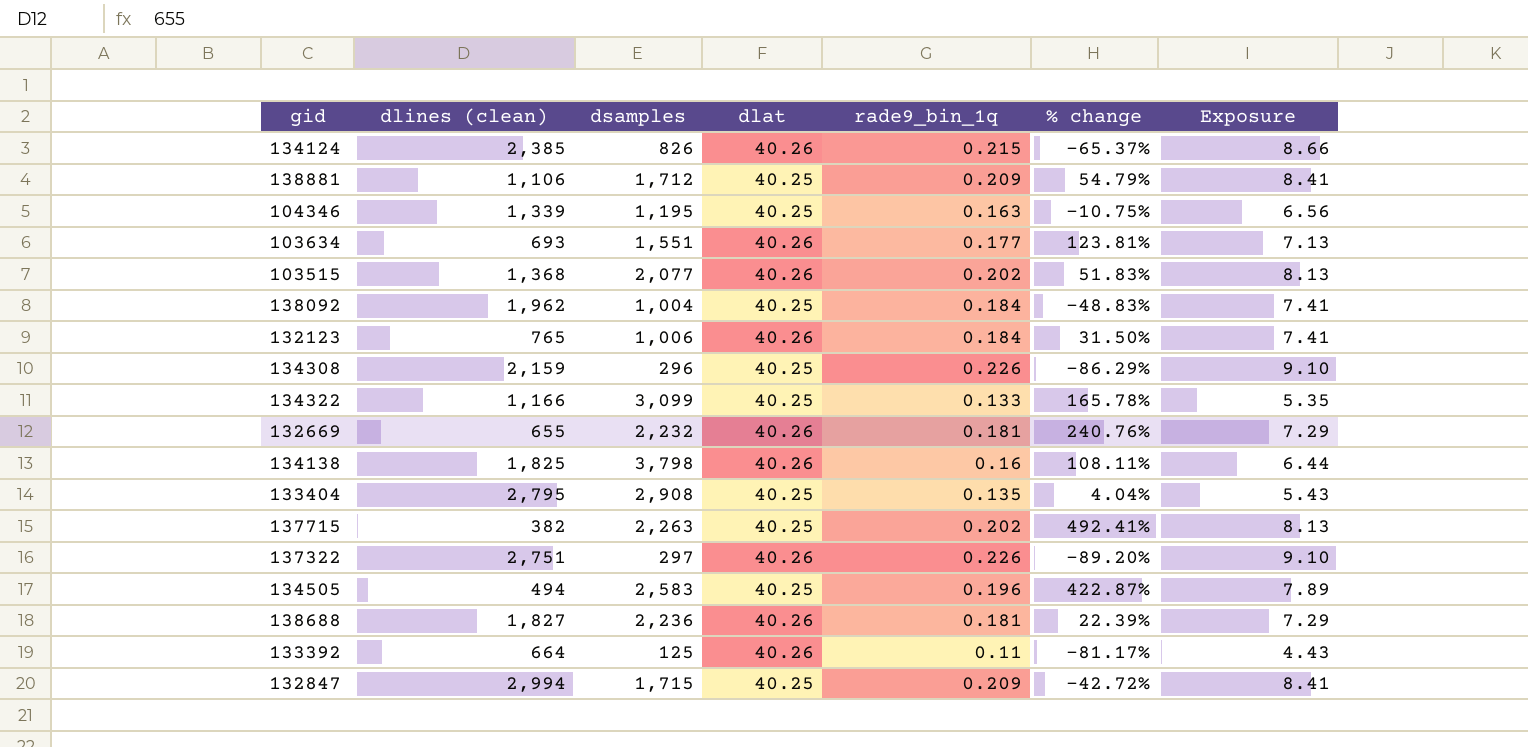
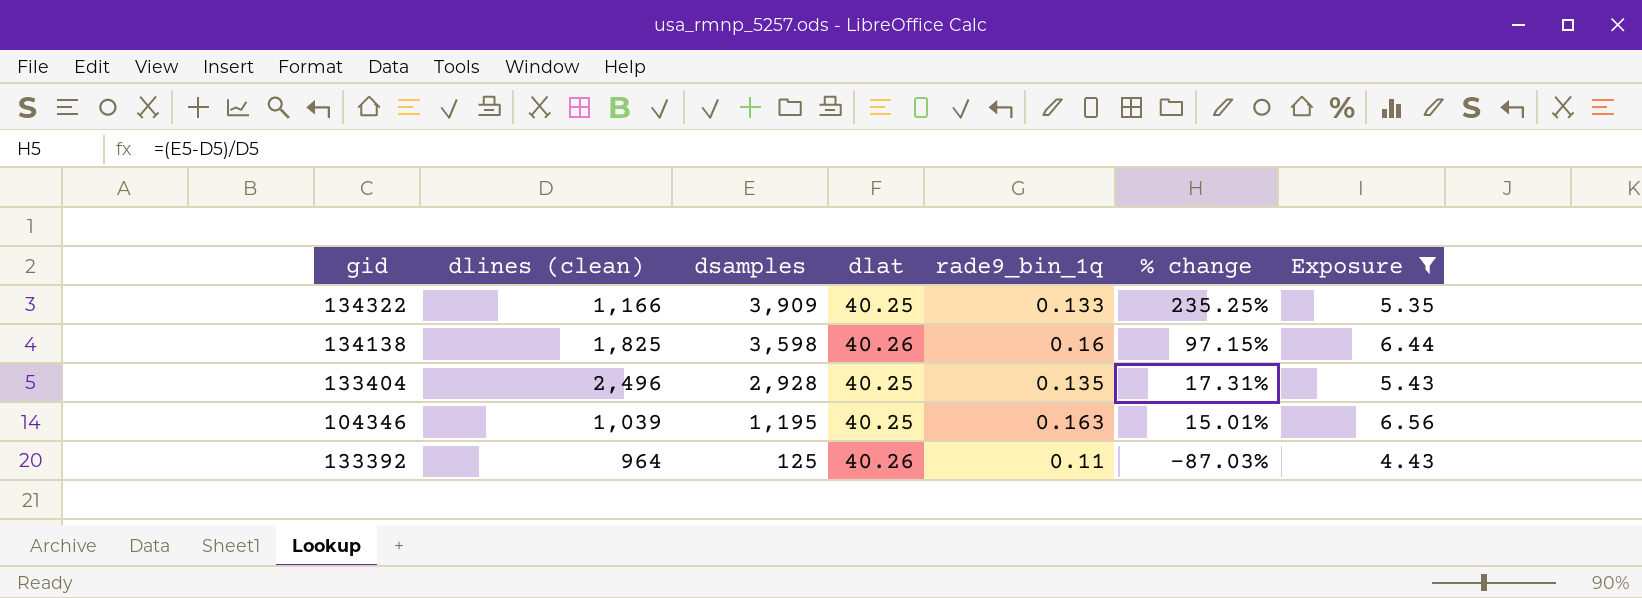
filter: none -> Exposure <= 6.56
row order: none -> dsamples descending
134322 | dsamples: 3,099 -> 3,909
134322 | % change: 165.78% -> 235.25%
134138 | dsamples: 3,798 -> 3,598
134138 | % change: 108.11% -> 97.15%
133404 | dlines (clean): 2,795 -> 2,496
133404 | dsamples: 2,908 -> 2,928
133404 | % change: 4.04% -> 17.31%
104346 | dlines (clean): 1,339 -> 1,039
104346 | % change: -10.75% -> 15.01%
133392 | dlines (clean): 664 -> 964
133392 | % change: -81.17% -> -87.03%

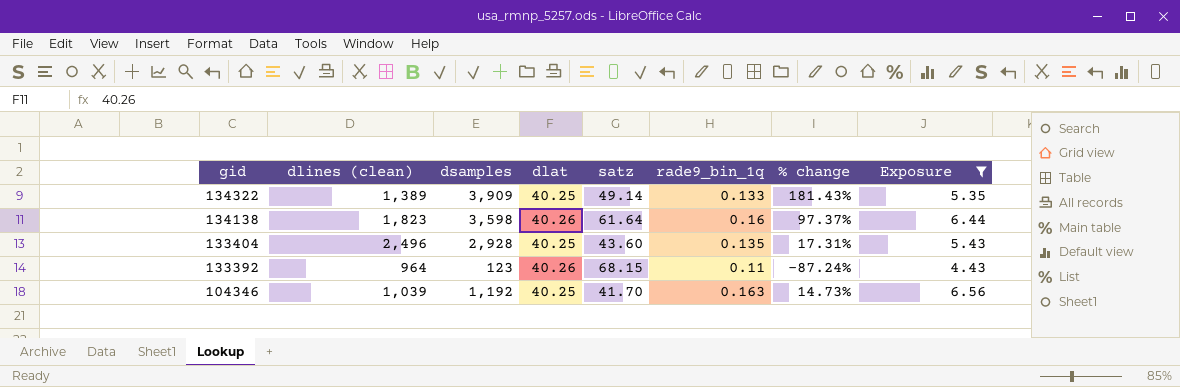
row order: dsamples descending -> gid descending
column satz | position: none -> 5
134322 | dlines (clean): 1,166 -> 1,389
134322 | % change: 235.25% -> 181.43%
134138 | dlines (clean): 1,825 -> 1,823
134138 | % change: 97.15% -> 97.37%
133392 | dsamples: 125 -> 123
133392 | % change: -87.03% -> -87.24%
104346 | dsamples: 1,195 -> 1,192
104346 | % change: 15.01% -> 14.73%

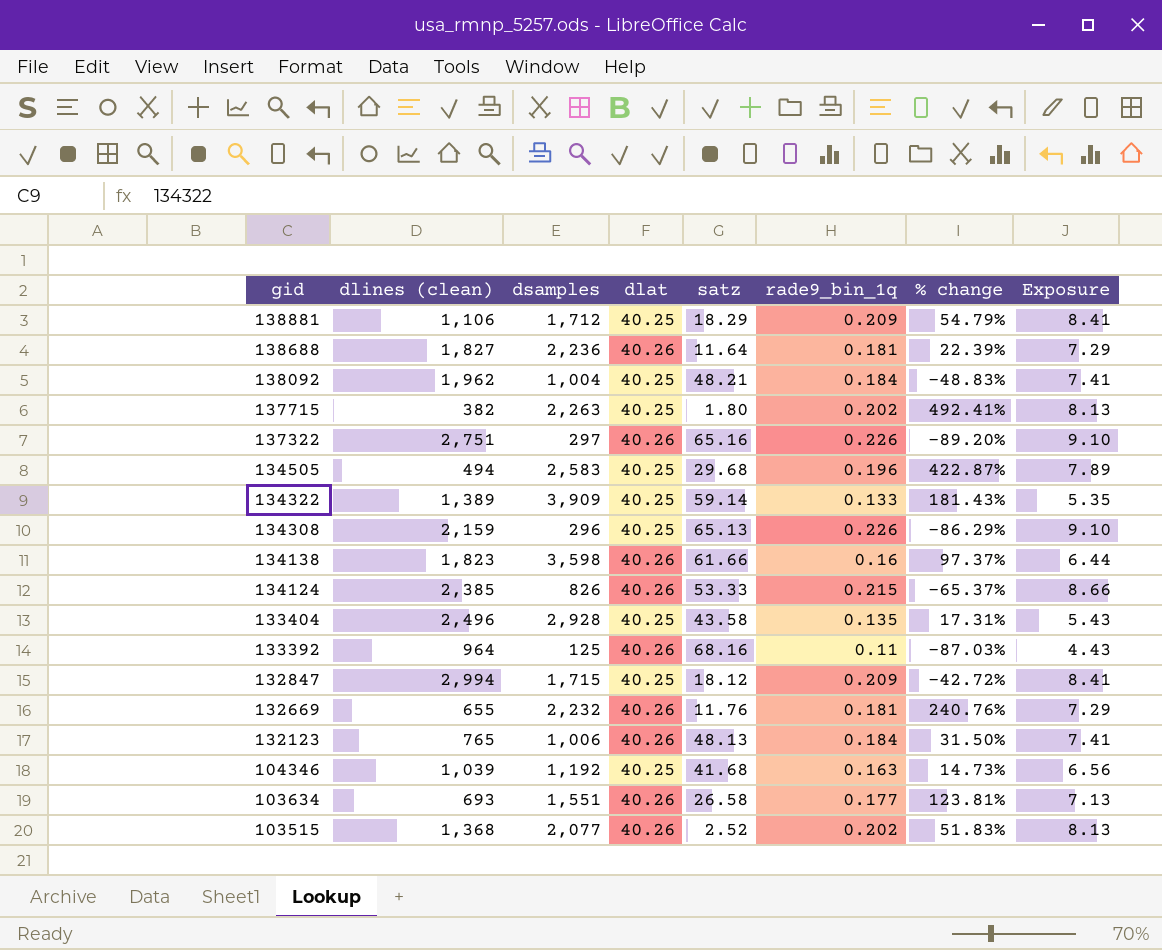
filter: Exposure <= 6.56 -> none
134322 | satz: 49.14 -> 59.14
134138 | satz: 61.64 -> 61.66
133404 | satz: 43.60 -> 43.58
133392 | dsamples: 123 -> 125
133392 | satz: 68.15 -> 68.16
133392 | % change: -87.24% -> -87.03%
104346 | satz: 41.70 -> 41.68

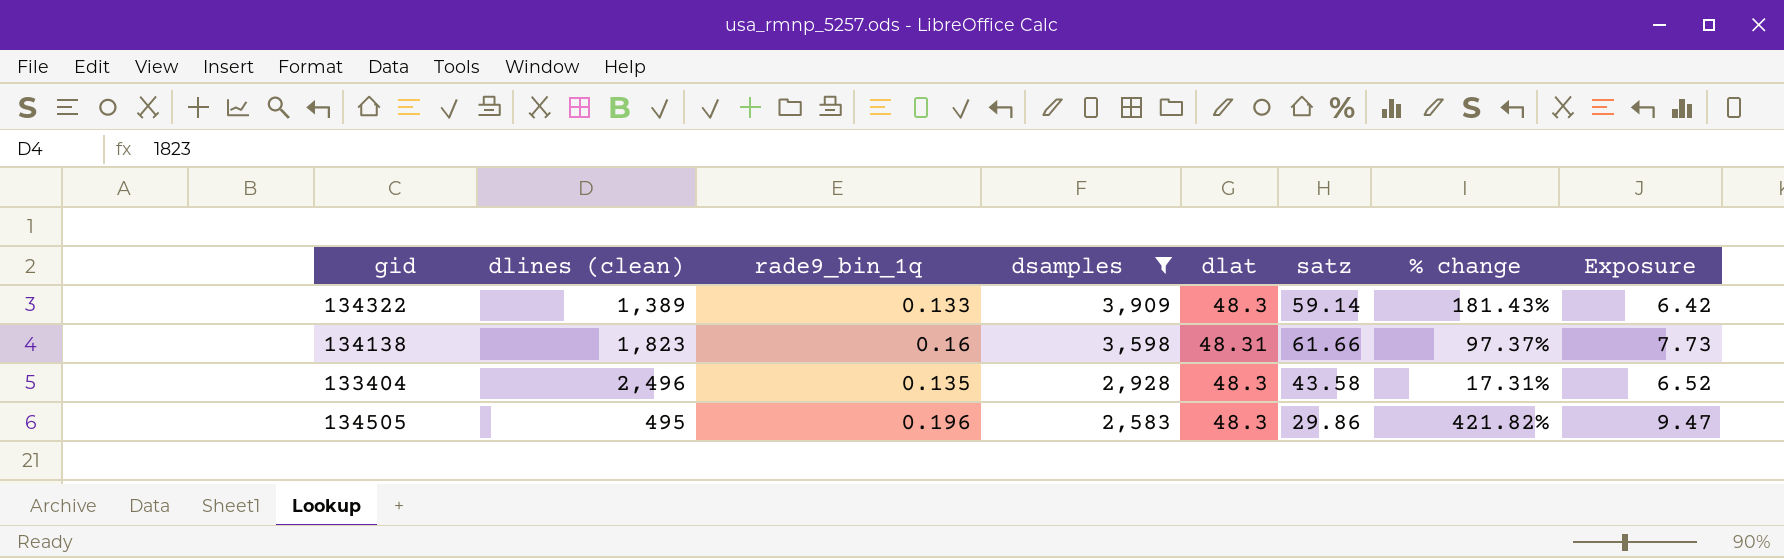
filter: none -> dsamples >= 2,583
row order: gid descending -> dsamples descending
column rade9_bin_1q | position: 6 -> 3
134322 | dlat: 40.25 -> 48.3
134322 | Exposure: 5.35 -> 6.42
134138 | dlat: 40.26 -> 48.31
134138 | Exposure: 6.44 -> 7.73
133404 | dlat: 40.25 -> 48.3
133404 | Exposure: 5.43 -> 6.52
134505 | dlines (clean): 494 -> 495
134505 | dlat: 40.25 -> 48.3
134505 | satz: 29.68 -> 29.86
134505 | % change: 422.87% -> 421.82%
134505 | Exposure: 7.89 -> 9.47

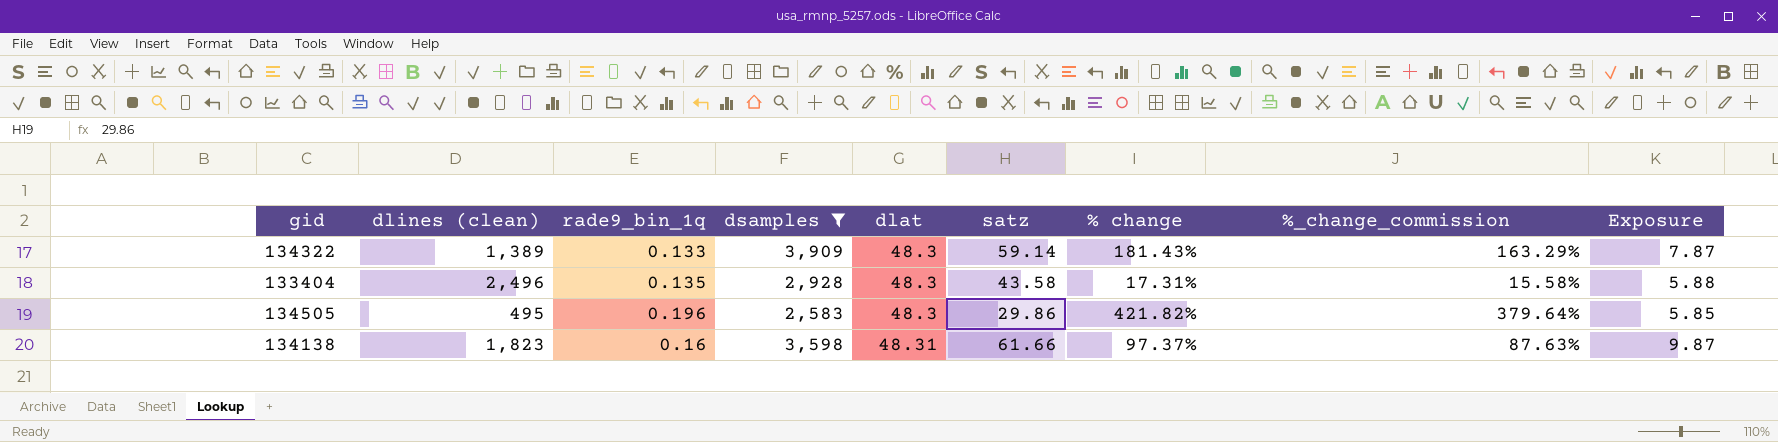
row order: dsamples descending -> dlat ascending
column %_change_commission | formula: none -> [% change] * 0.9
column Exposure | formula: [rade9_bin_1q] * [dlat] -> [rade9_bin_1q] * [satz]

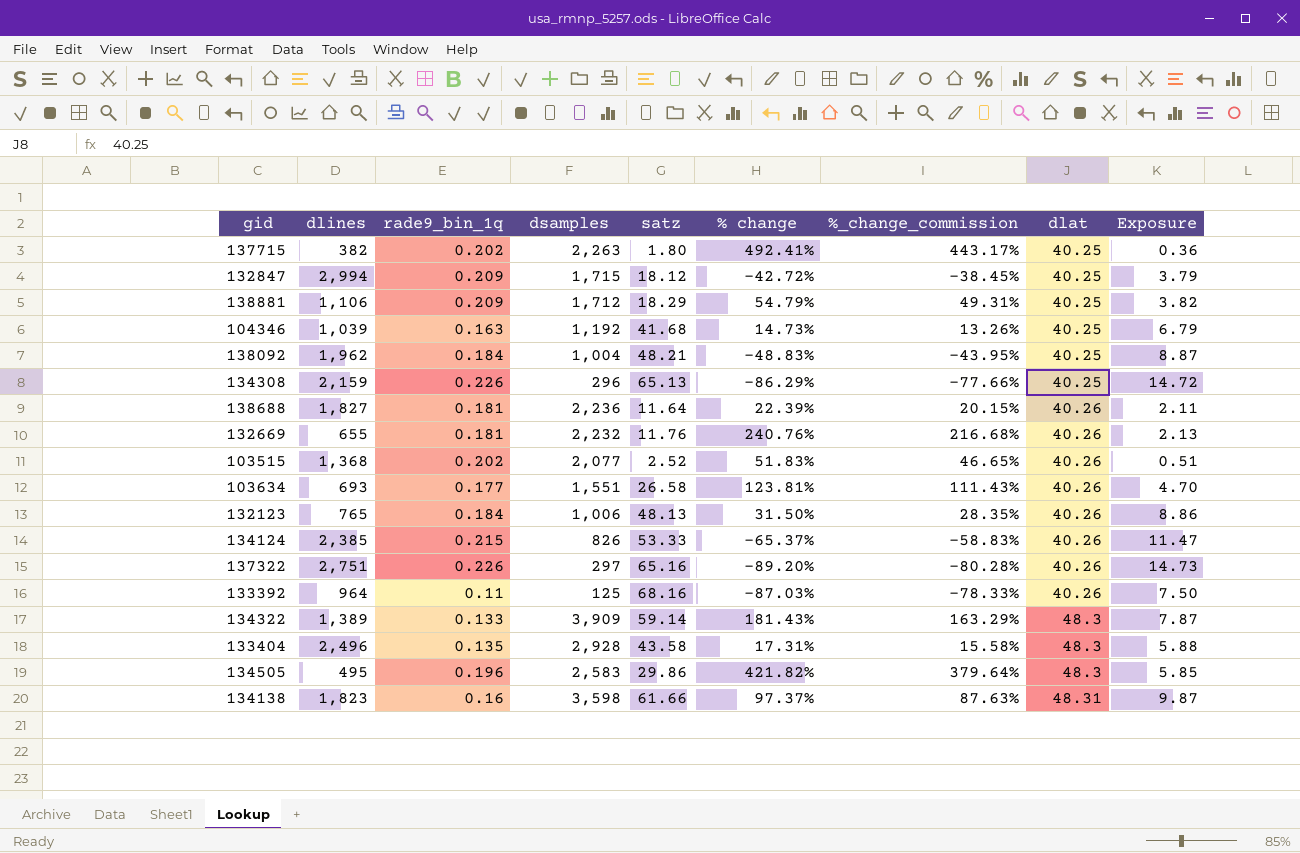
filter: dsamples >= 2,583 -> none
column name: dlines (clean) -> dlines
column dlat | position: 5 -> 8

